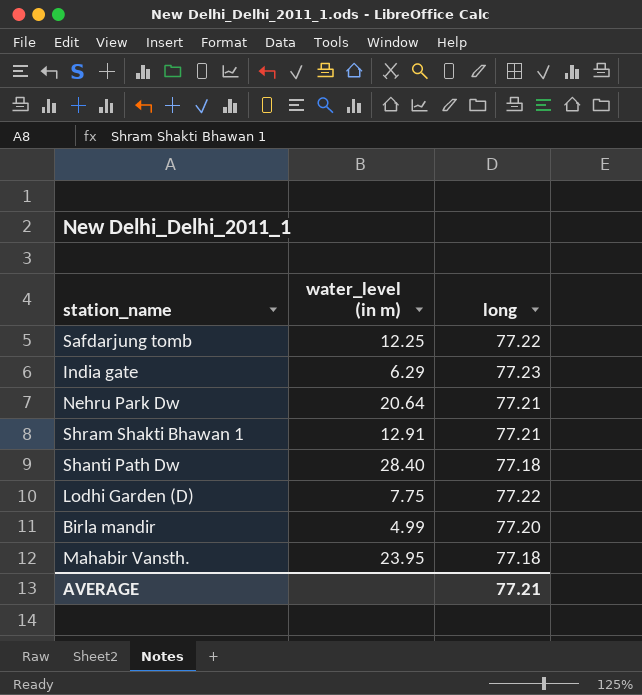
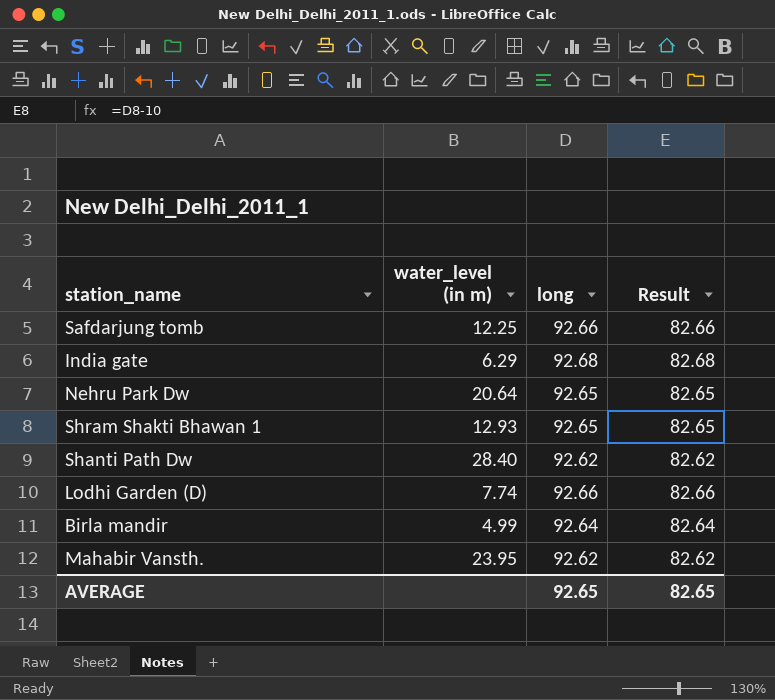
column Result | formula: none -> [long] - 10
Safdarjung tomb | long: 77.22 -> 92.66
India gate | long: 77.23 -> 92.68
Nehru Park Dw | long: 77.21 -> 92.65
Shram Shakti Bhawan 1 | water_level (in m): 12.91 -> 12.93
Shram Shakti Bhawan 1 | long: 77.21 -> 92.65
Shanti Path Dw | long: 77.18 -> 92.62
Lodhi Garden (D) | water_level (in m): 7.75 -> 7.74
Lodhi Garden (D) | long: 77.22 -> 92.66
Birla mandir | long: 77.20 -> 92.64
Mahabir Vansth. | long: 77.18 -> 92.62
AVERAGE | long: 77.21 -> 92.65

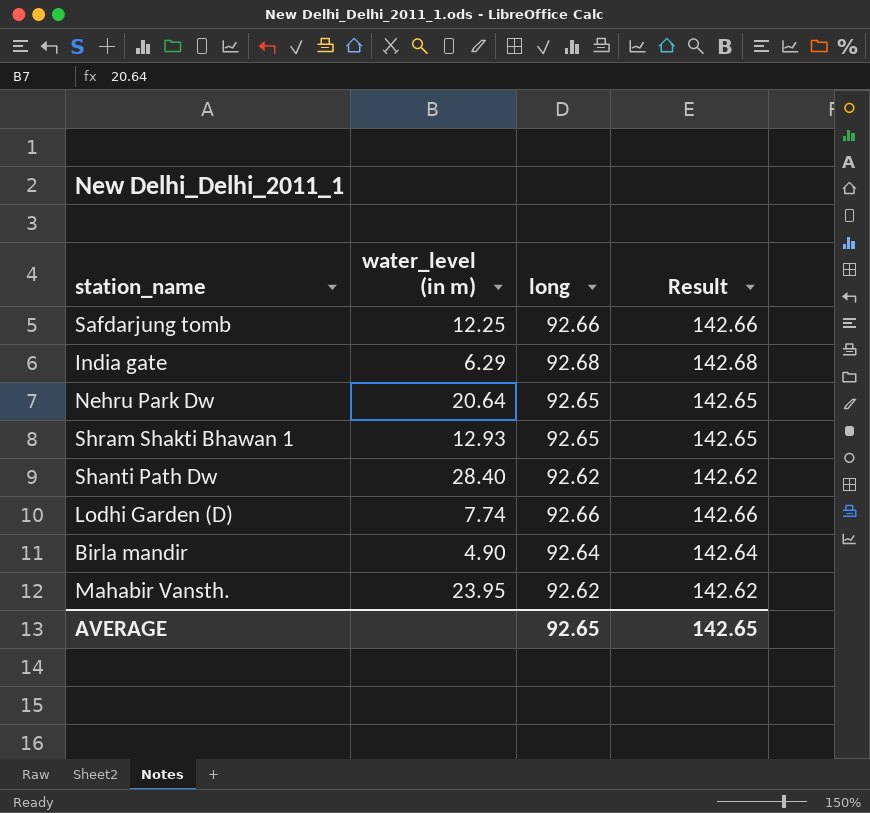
column Result | formula: [long] - 10 -> [long] + 50
Birla mandir | water_level (in m): 4.99 -> 4.90
AVERAGE | Result: 82.65 -> 142.65

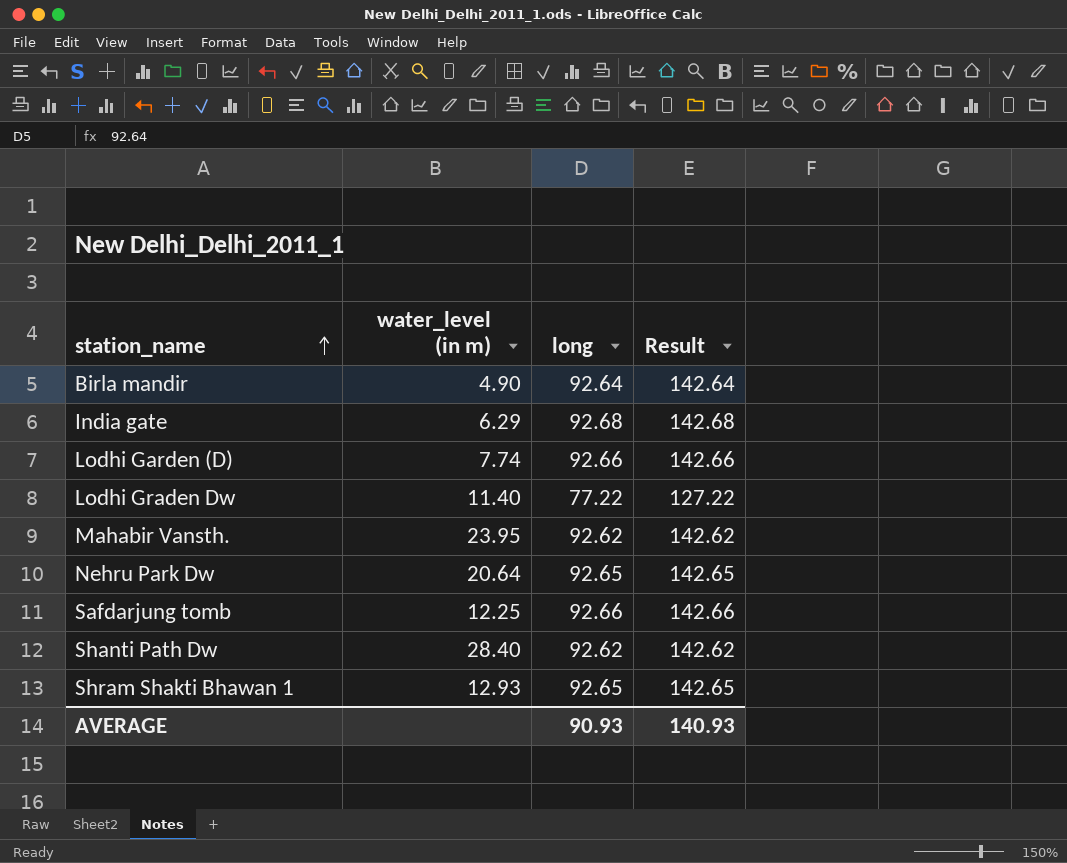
row order: none -> station_name ascending
row Lodhi Graden Dw: none -> 11.40 | 77.22 | 127.22
AVERAGE | long: 92.65 -> 90.93
AVERAGE | Result: 142.65 -> 140.93

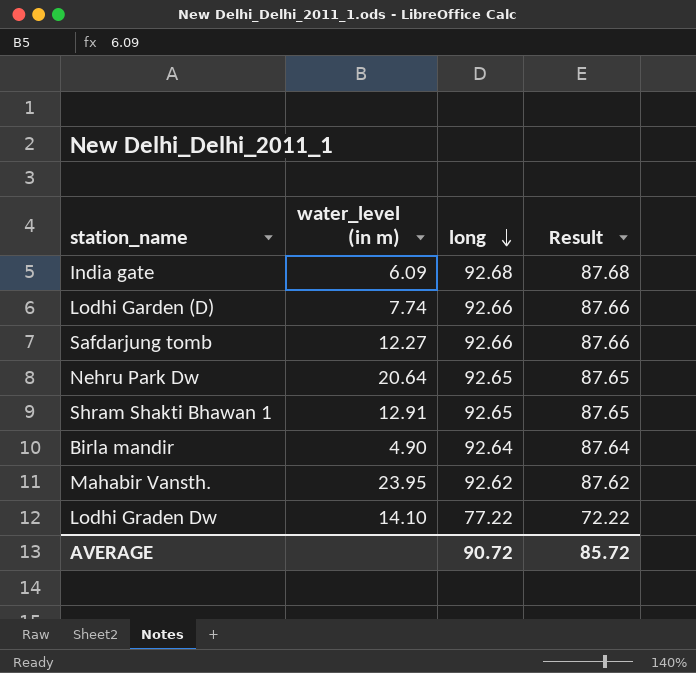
row order: station_name ascending -> long descending
column Result | formula: [long] + 50 -> [long] - 5
row Shanti Path Dw: 28.40 | 92.62 | 142.62 -> none
India gate | water_level (in m): 6.29 -> 6.09
Safdarjung tomb | water_level (in m): 12.25 -> 12.27
Shram Shakti Bhawan 1 | water_level (in m): 12.93 -> 12.91
Lodhi Graden Dw | water_level (in m): 11.40 -> 14.10
AVERAGE | long: 90.93 -> 90.72
AVERAGE | Result: 140.93 -> 85.72

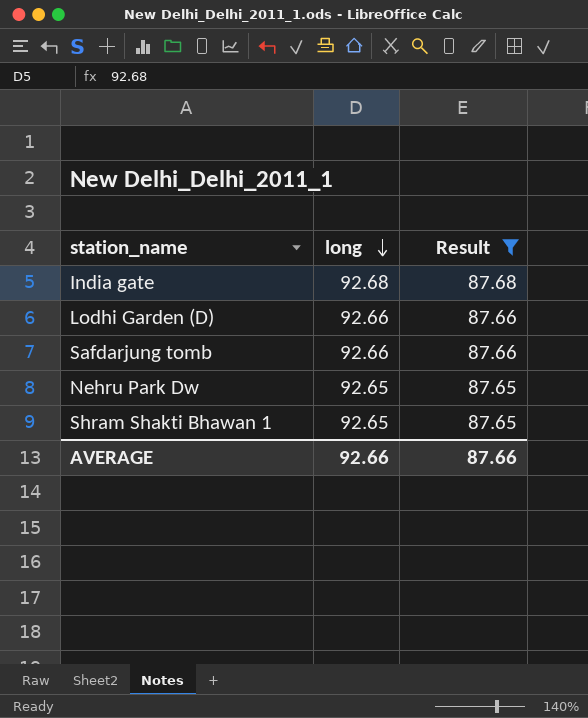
filter: none -> Result >= 87.65
column water_level (in m) | position: 2 -> none
AVERAGE | long: 90.72 -> 92.66
AVERAGE | Result: 85.72 -> 87.66

